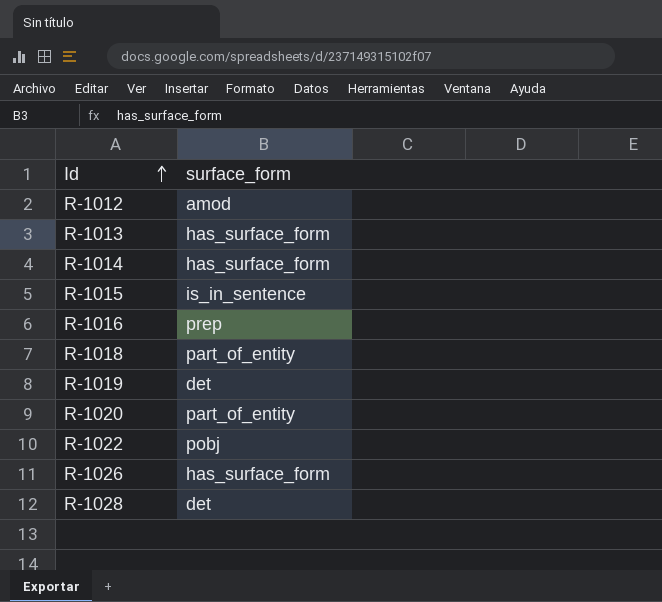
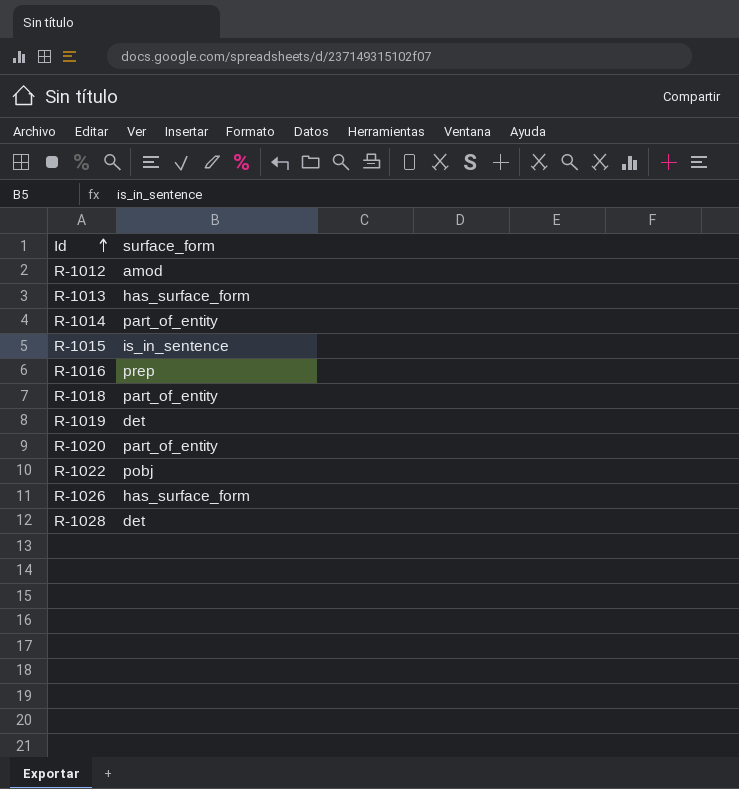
R-1014 | surface_form: has_surface_form -> part_of_entity

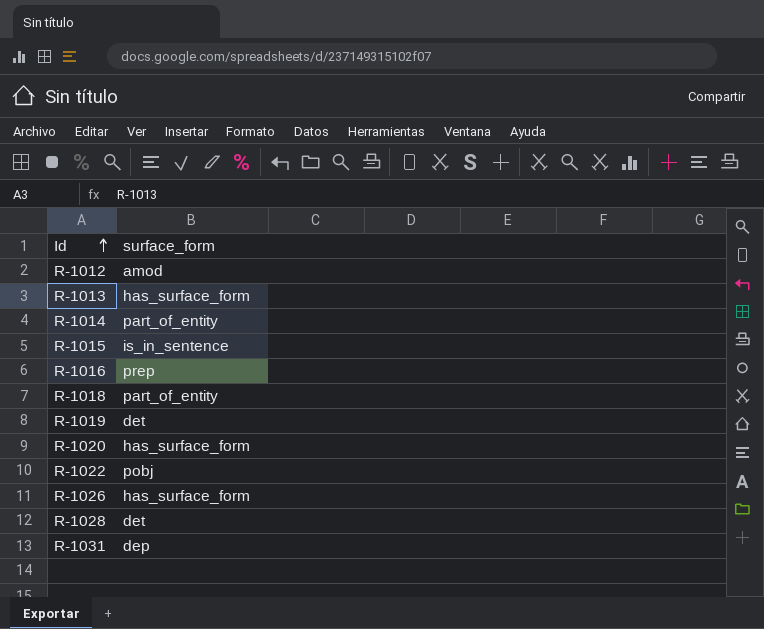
R-1020 | surface_form: part_of_entity -> has_surface_form
row R-1031: none -> dep

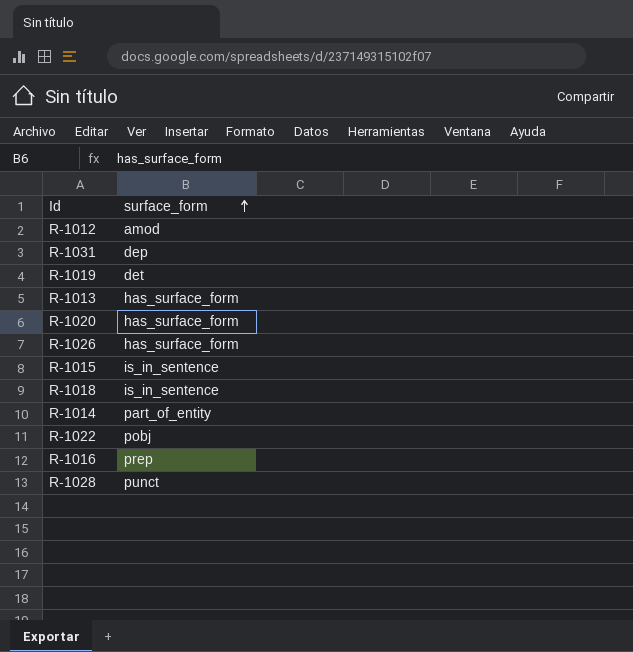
row order: Id ascending -> surface_form ascending
R-1018 | surface_form: part_of_entity -> is_in_sentence
R-1028 | surface_form: det -> punct

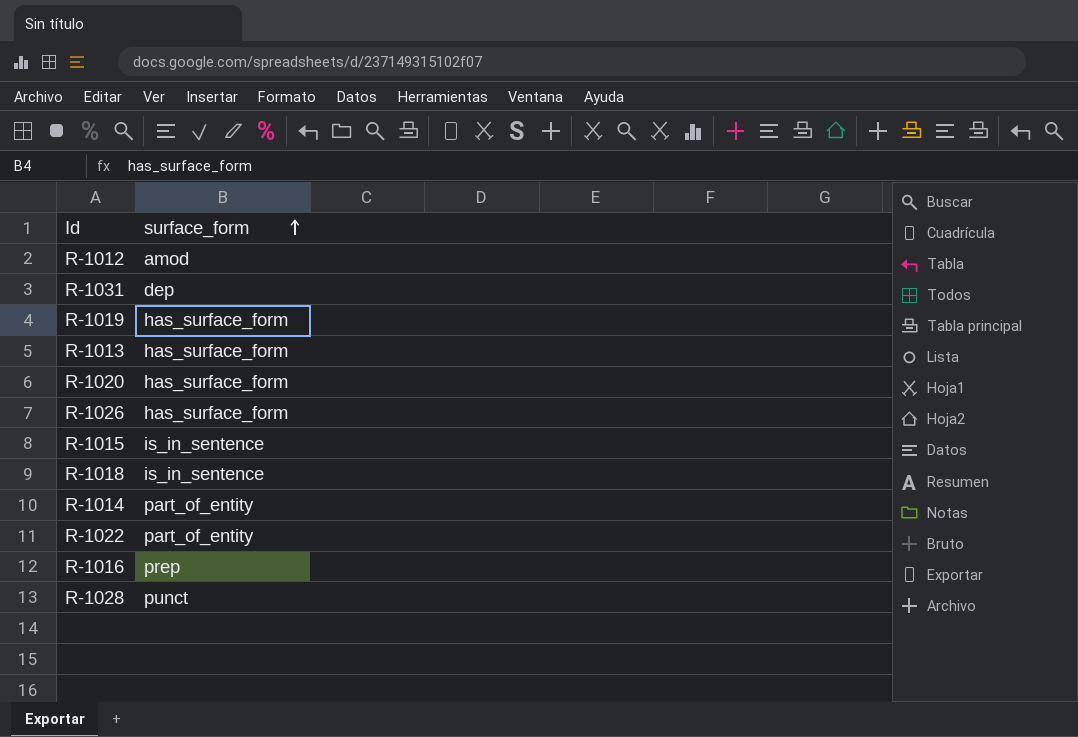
R-1019 | surface_form: det -> has_surface_form
R-1022 | surface_form: pobj -> part_of_entity

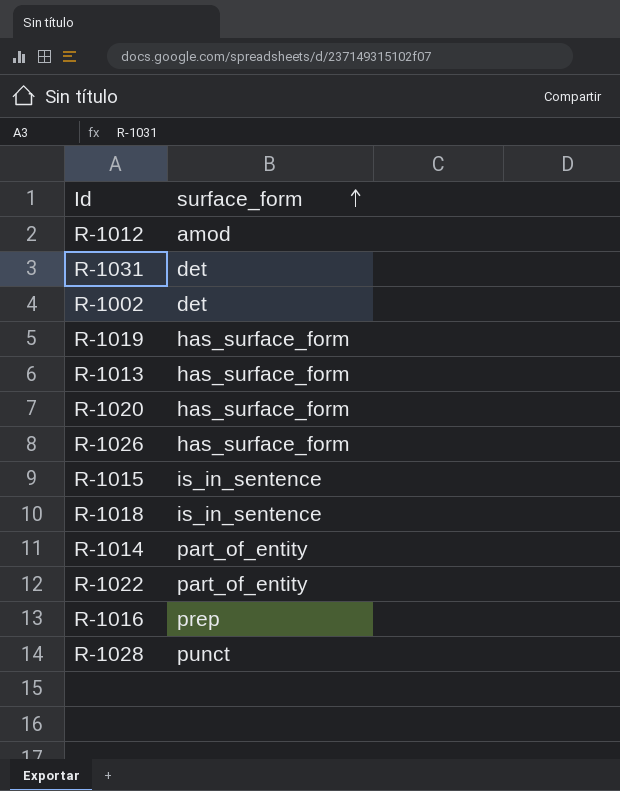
R-1031 | surface_form: dep -> det
row R-1002: none -> det

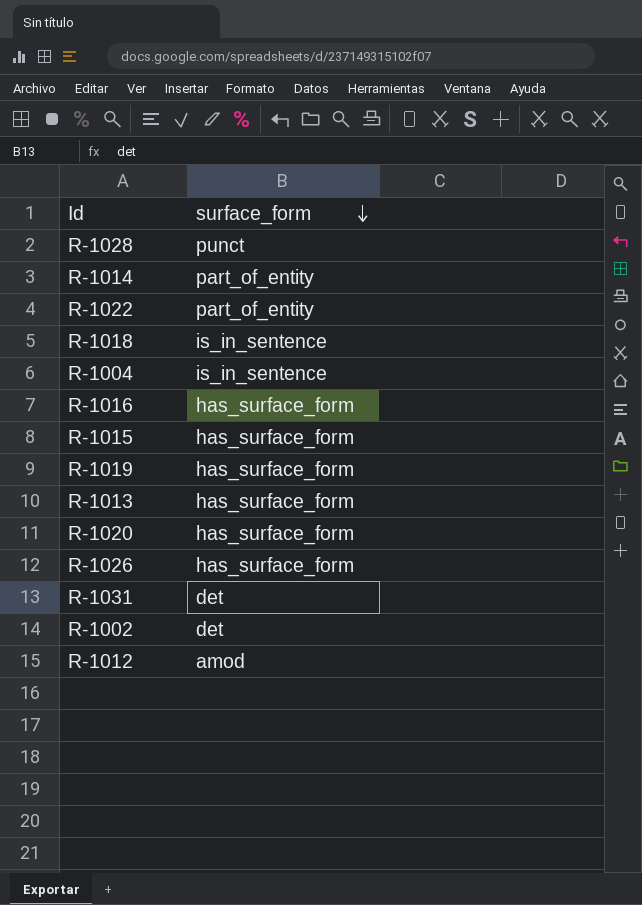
row order: surface_form ascending -> surface_form descending
row R-1004: none -> is_in_sentence
R-1016 | surface_form: prep -> has_surface_form
R-1015 | surface_form: is_in_sentence -> has_surface_form

